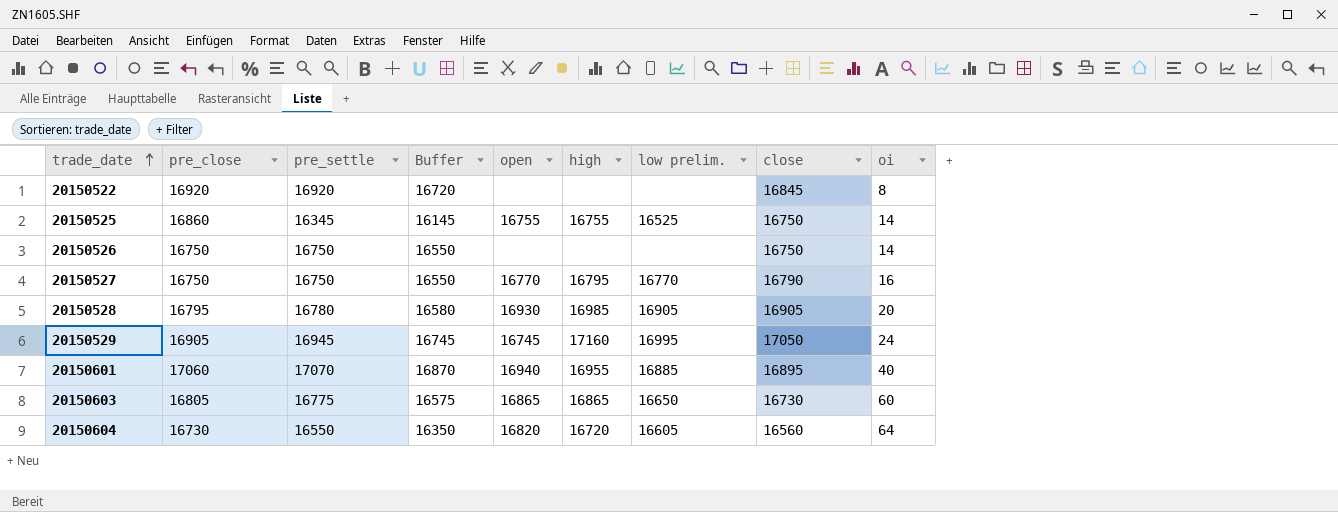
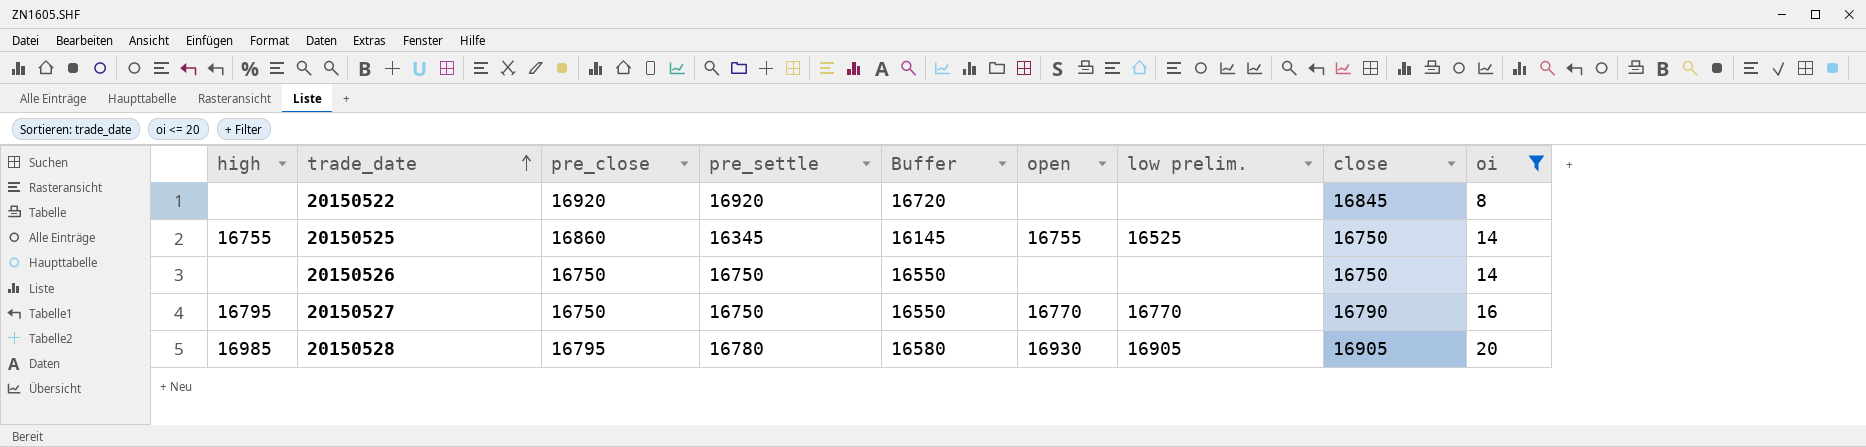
filter: none -> oi <= 20
column high | position: 6 -> 1

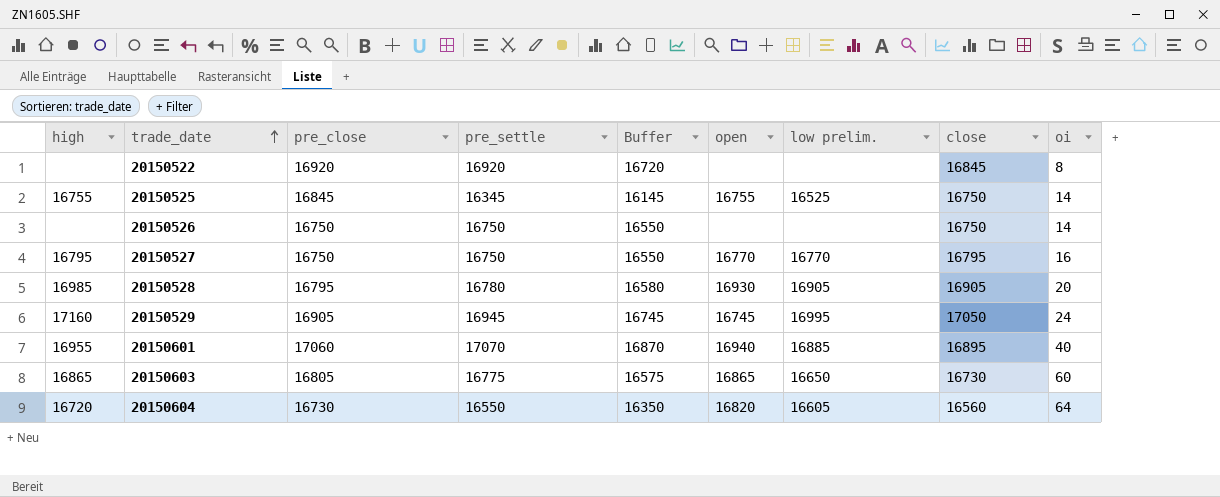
filter: oi <= 20 -> none
20150525 | pre_close: 16860 -> 16845
20150527 | close: 16790 -> 16795

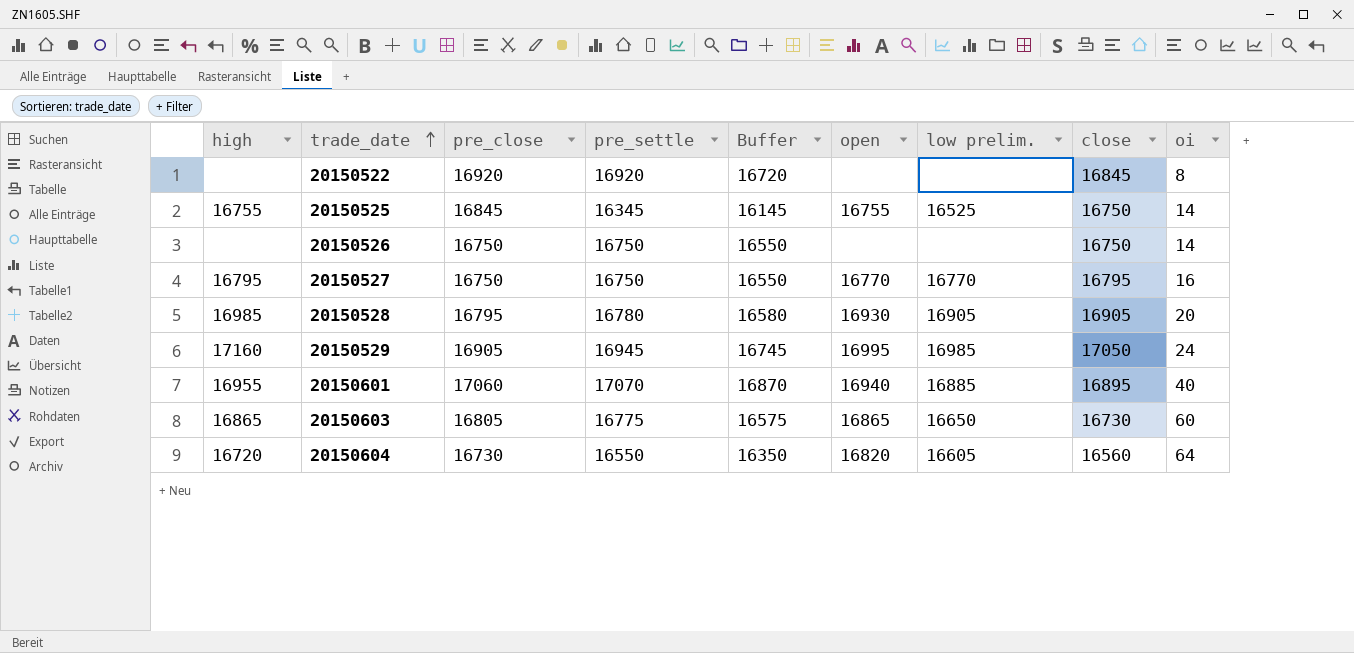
20150529 | open: 16745 -> 16995
20150529 | low prelim.: 16995 -> 16985

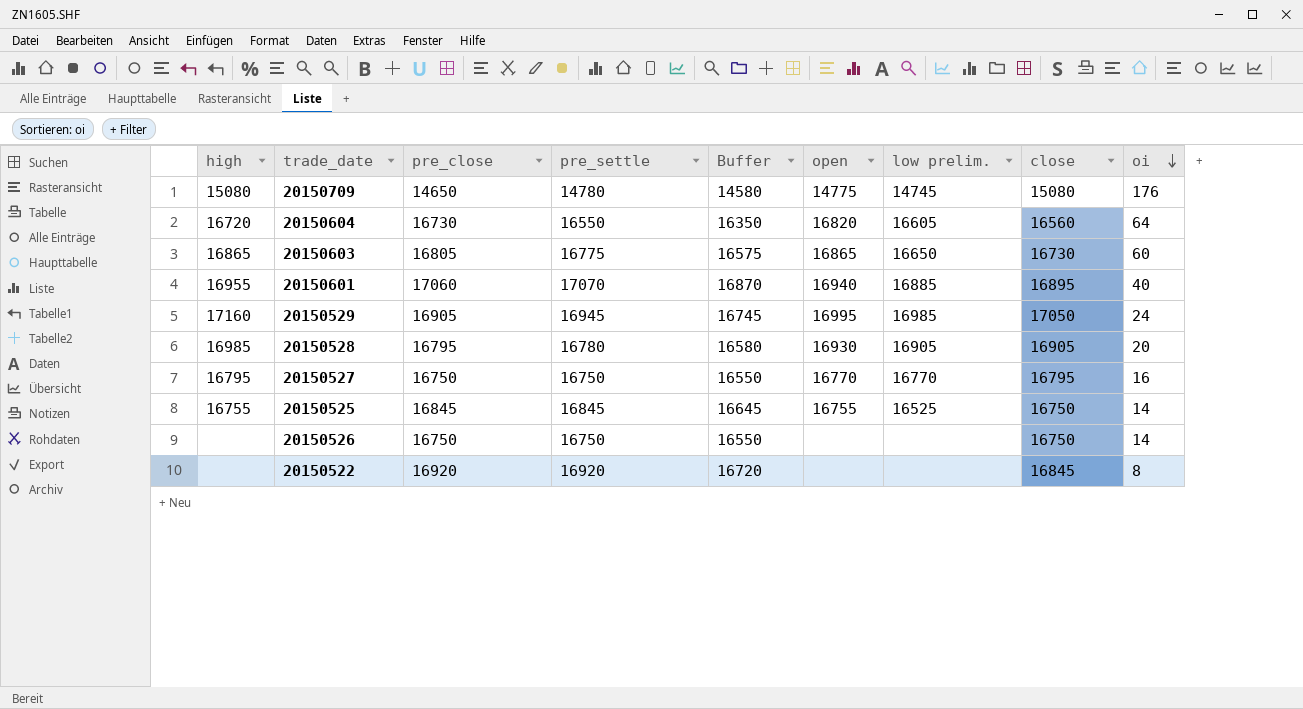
row order: trade_date ascending -> oi descending
row 20150709: none -> 15080 | 14650 | 14780 | 14580 | 14775 | 14745 | 15080 | 176
20150525 | pre_settle: 16345 -> 16845
20150525 | Buffer: 16145 -> 16645

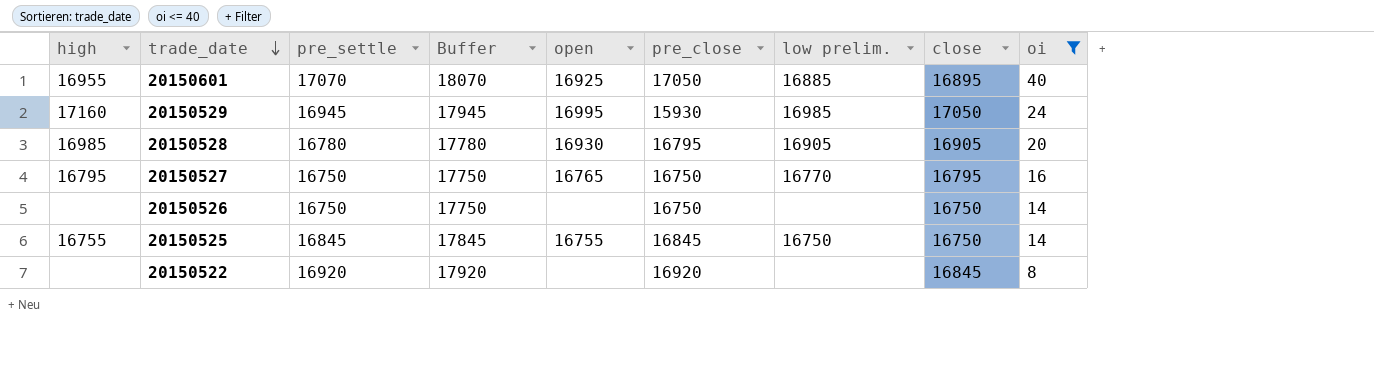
filter: none -> oi <= 40
row order: oi descending -> trade_date descending
column Buffer | formula: [pre_settle] - 200 -> [pre_settle] + 1000
column pre_close | position: 3 -> 6
20150601 | open: 16940 -> 16925
20150601 | pre_close: 17060 -> 17050
20150529 | pre_close: 16905 -> 15930
20150527 | open: 16770 -> 16765
20150525 | low prelim.: 16525 -> 16750

